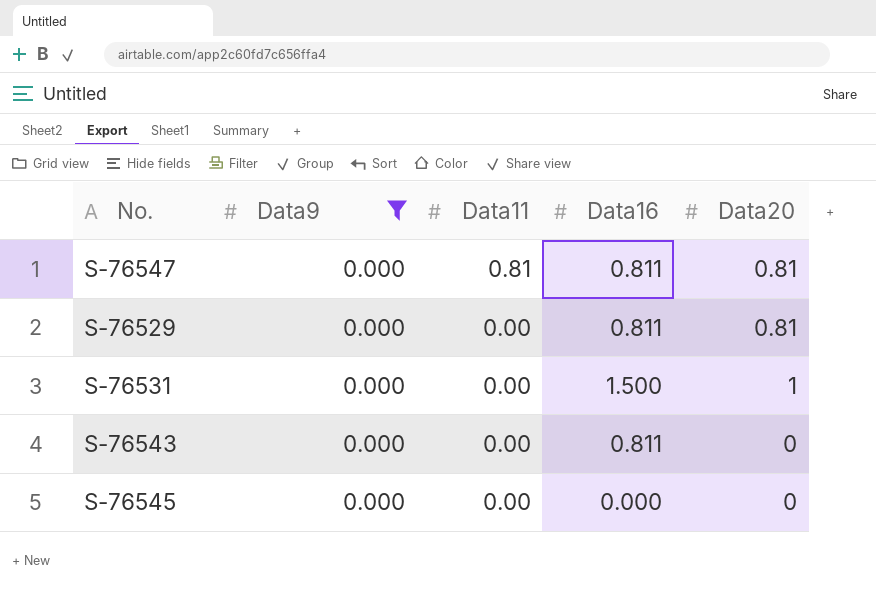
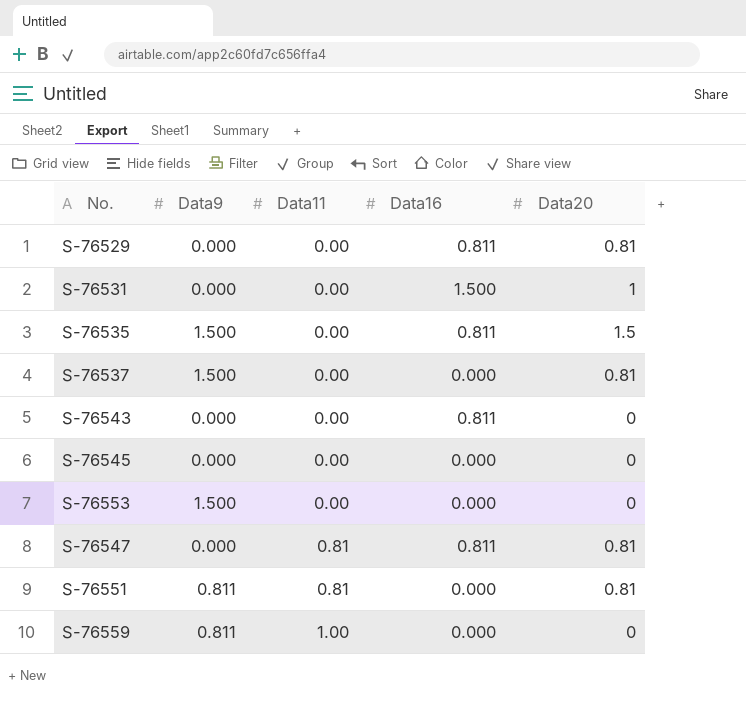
filter: Data9 = 0.000 -> none
row order: Data11 descending -> Data11 ascending

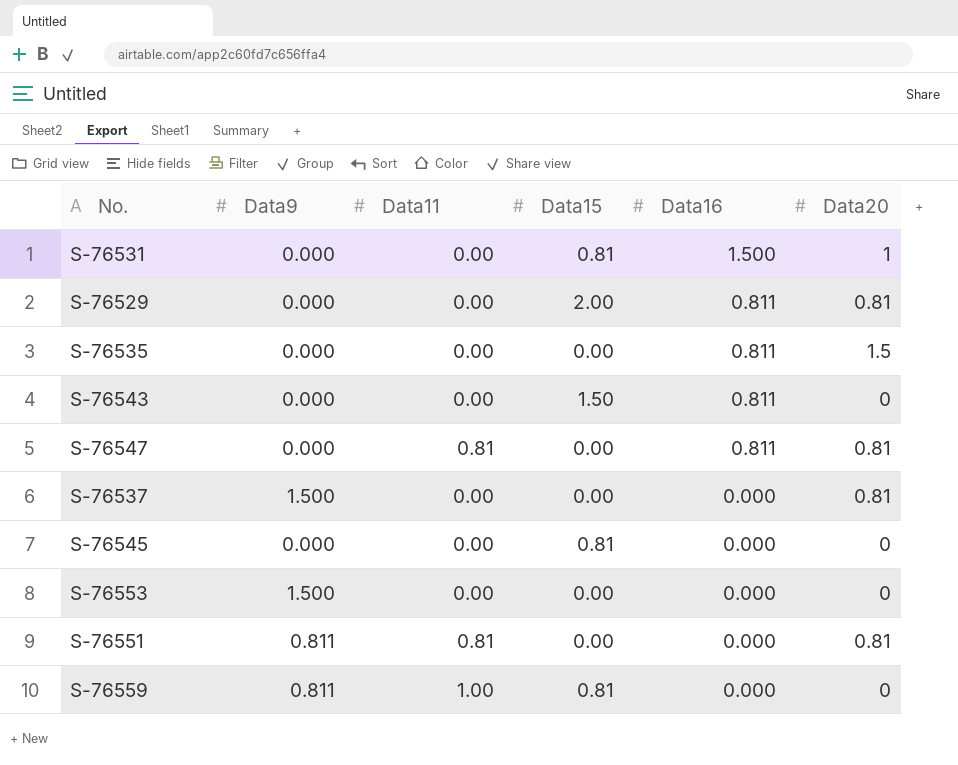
row order: Data11 ascending -> Data16 descending
column Data15 | position: none -> 4
S-76535 | Data9: 1.500 -> 0.000

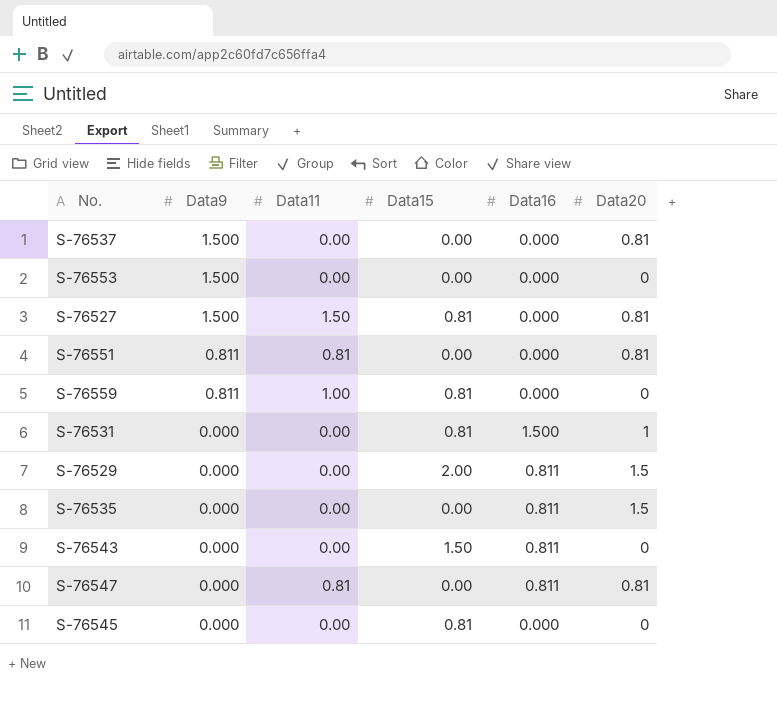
row order: Data16 descending -> Data9 descending
row S-76527: none -> 1.500 | 1.50 | 0.81 | 0.000 | 0.81
S-76529 | Data20: 0.81 -> 1.5

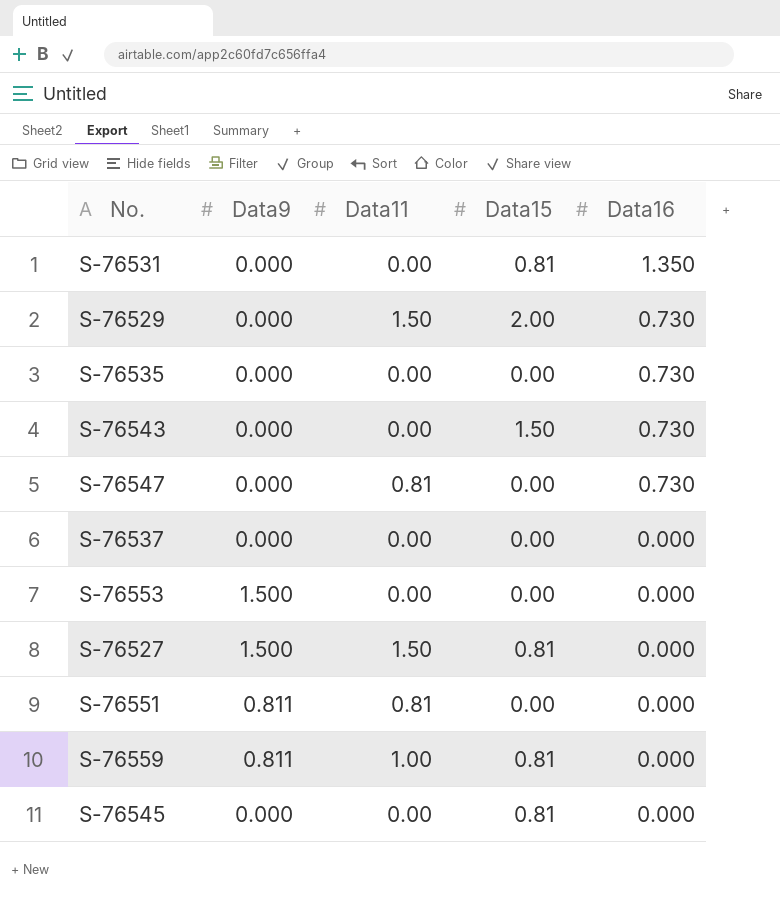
row order: Data9 descending -> Data16 descending
column Data20 | position: 6 -> none
S-76531 | Data16: 1.500 -> 1.350
S-76529 | Data11: 0.00 -> 1.50
S-76529 | Data16: 0.811 -> 0.730
S-76535 | Data16: 0.811 -> 0.730
S-76543 | Data16: 0.811 -> 0.730
S-76547 | Data16: 0.811 -> 0.730
S-76537 | Data9: 1.500 -> 0.000

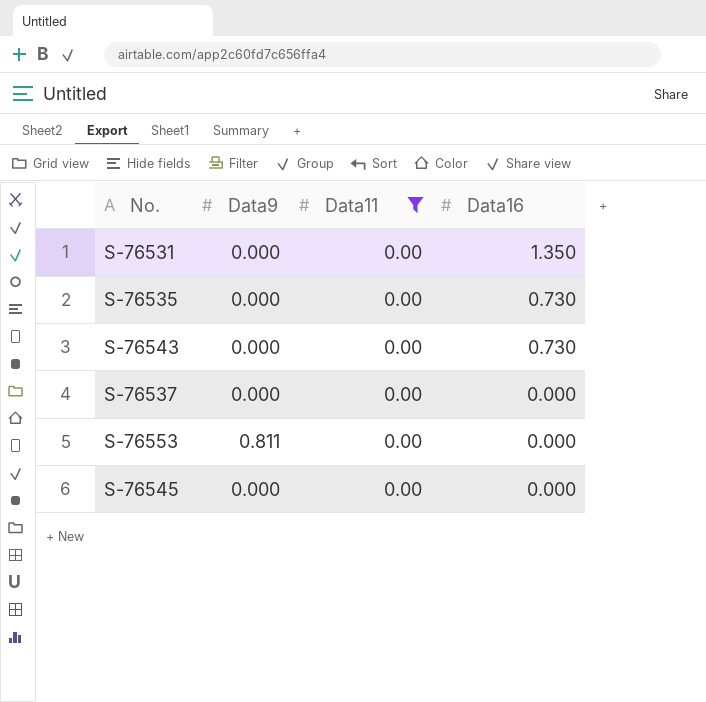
filter: none -> Data11 = 0.00
column Data15 | position: 4 -> none
S-76553 | Data9: 1.500 -> 0.811

